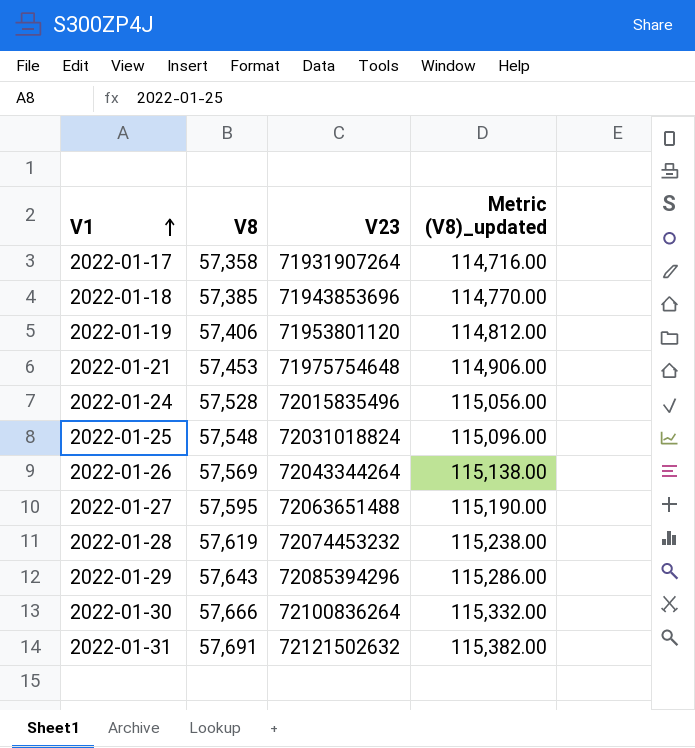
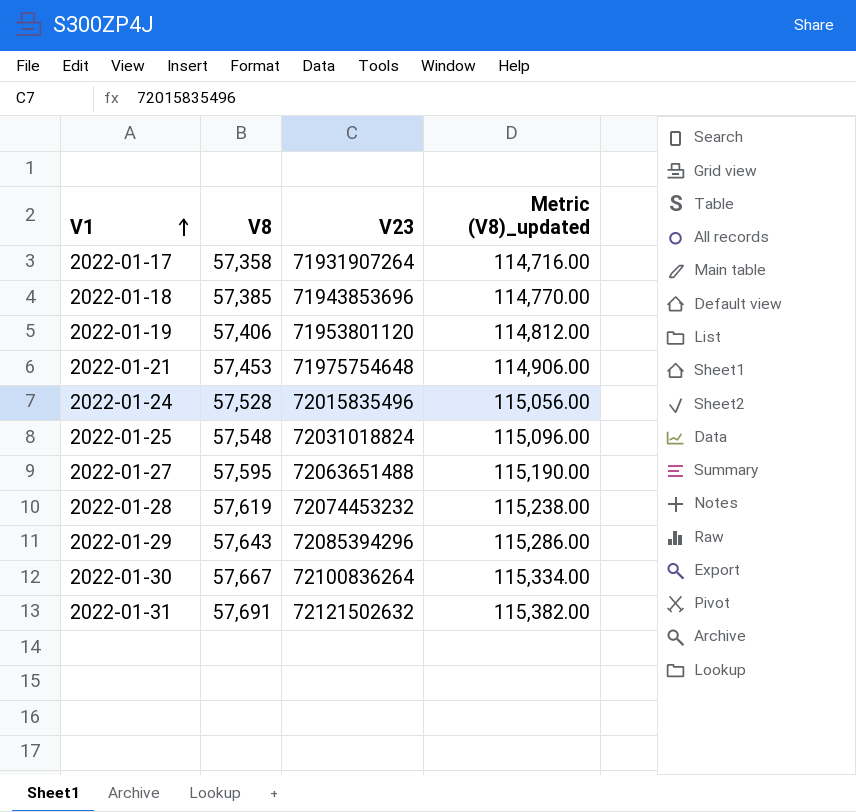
row 2022-01-26: 57,569 | 72043344264 | 115,138.00 -> none
2022-01-30 | V8: 57,666 -> 57,667
2022-01-30 | Metric (V8)_updated: 115,332.00 -> 115,334.00

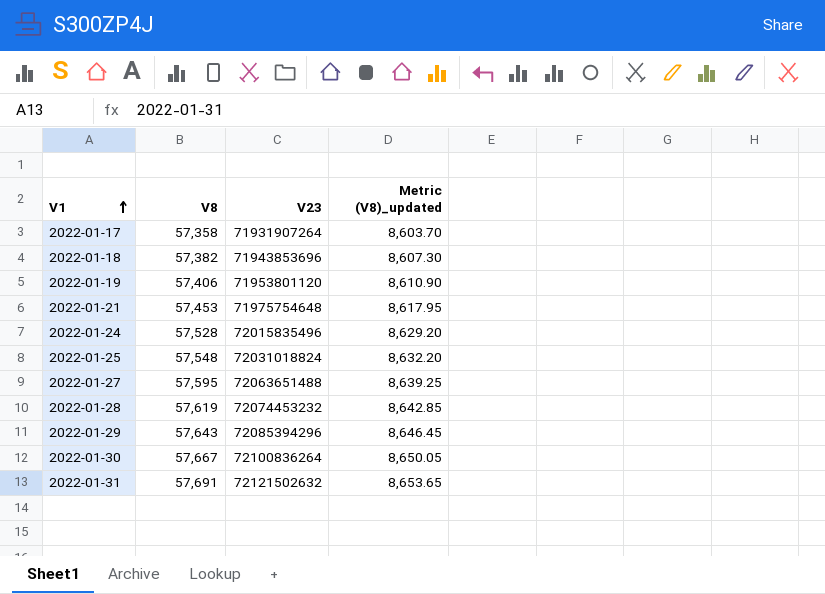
column Metric (V8)_updated | formula: [V8] * 2 -> [V8] * 0.15
2022-01-18 | V8: 57,385 -> 57,382

